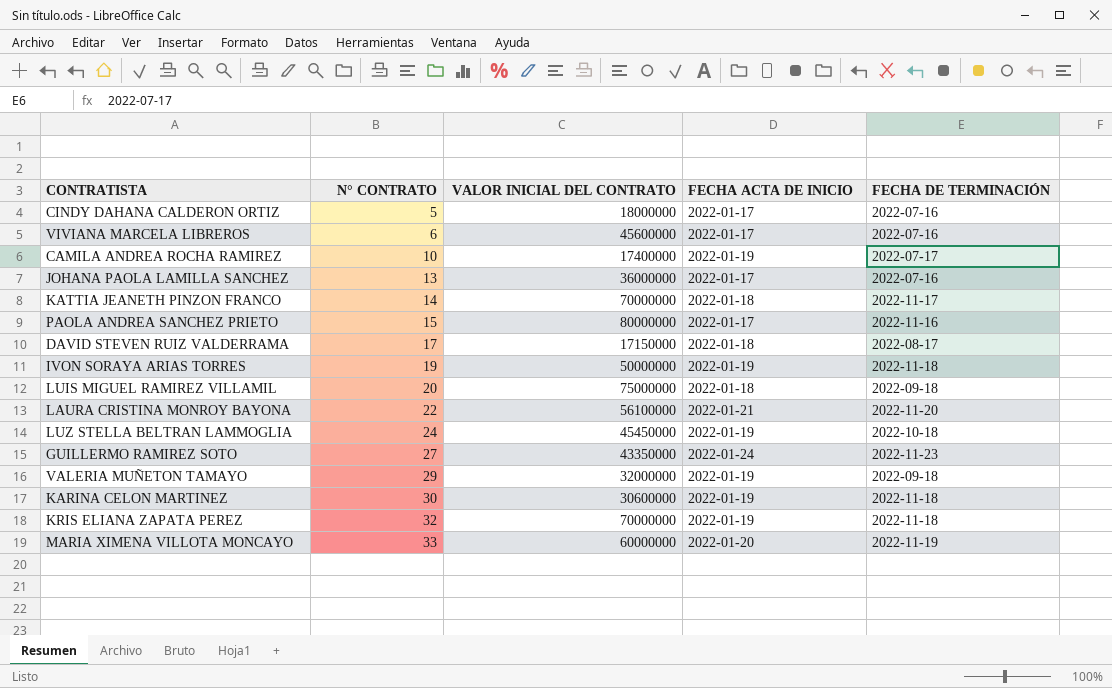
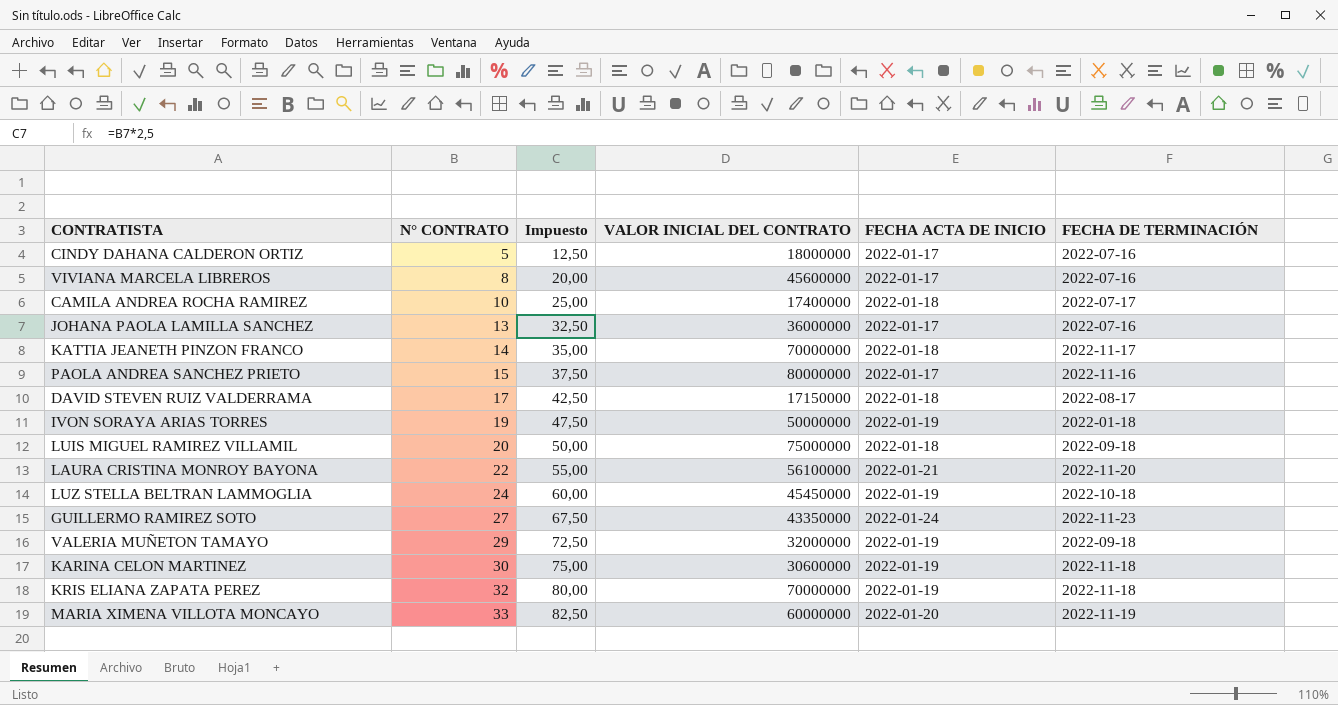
column Impuesto | formula: none -> [N° CONTRATO] * 2,5
VIVIANA MARCELA LIBREROS | N° CONTRATO: 6 -> 8
CAMILA ANDREA ROCHA RAMIREZ | FECHA ACTA DE INICIO: 2022-01-19 -> 2022-01-18
IVON SORAYA ARIAS TORRES | FECHA DE TERMINACIÓN: 2022-11-18 -> 2022-01-18

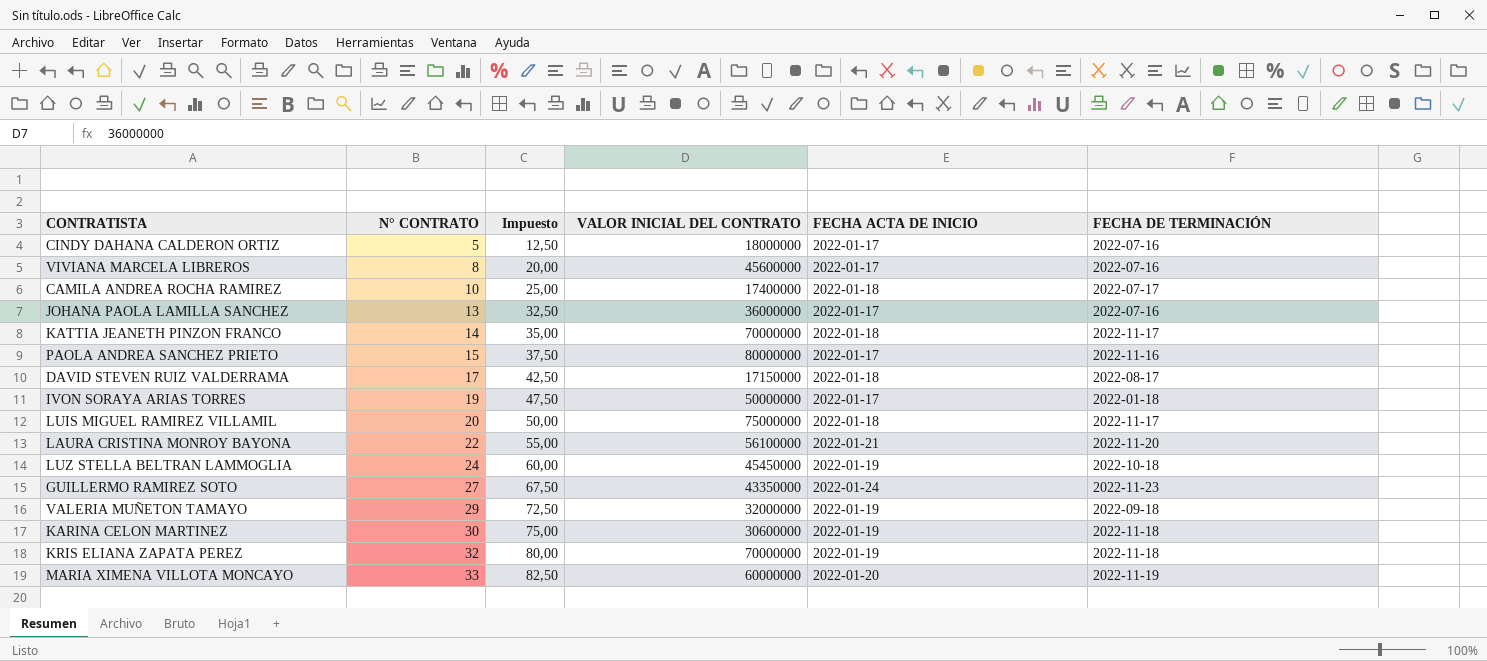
IVON SORAYA ARIAS TORRES | FECHA ACTA DE INICIO: 2022-01-19 -> 2022-01-17
LUIS MIGUEL RAMIREZ VILLAMIL | FECHA DE TERMINACIÓN: 2022-09-18 -> 2022-11-17

